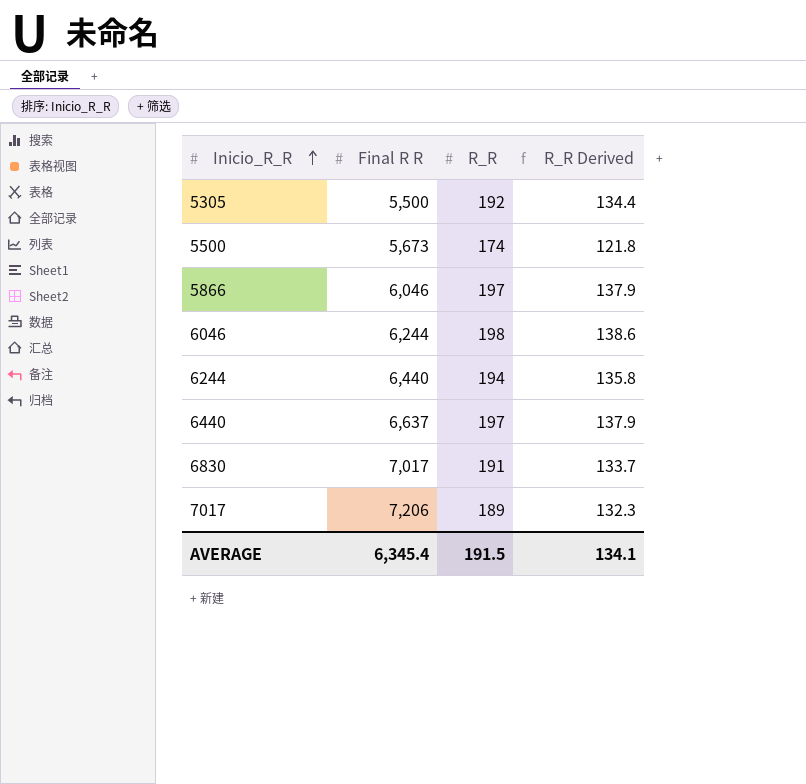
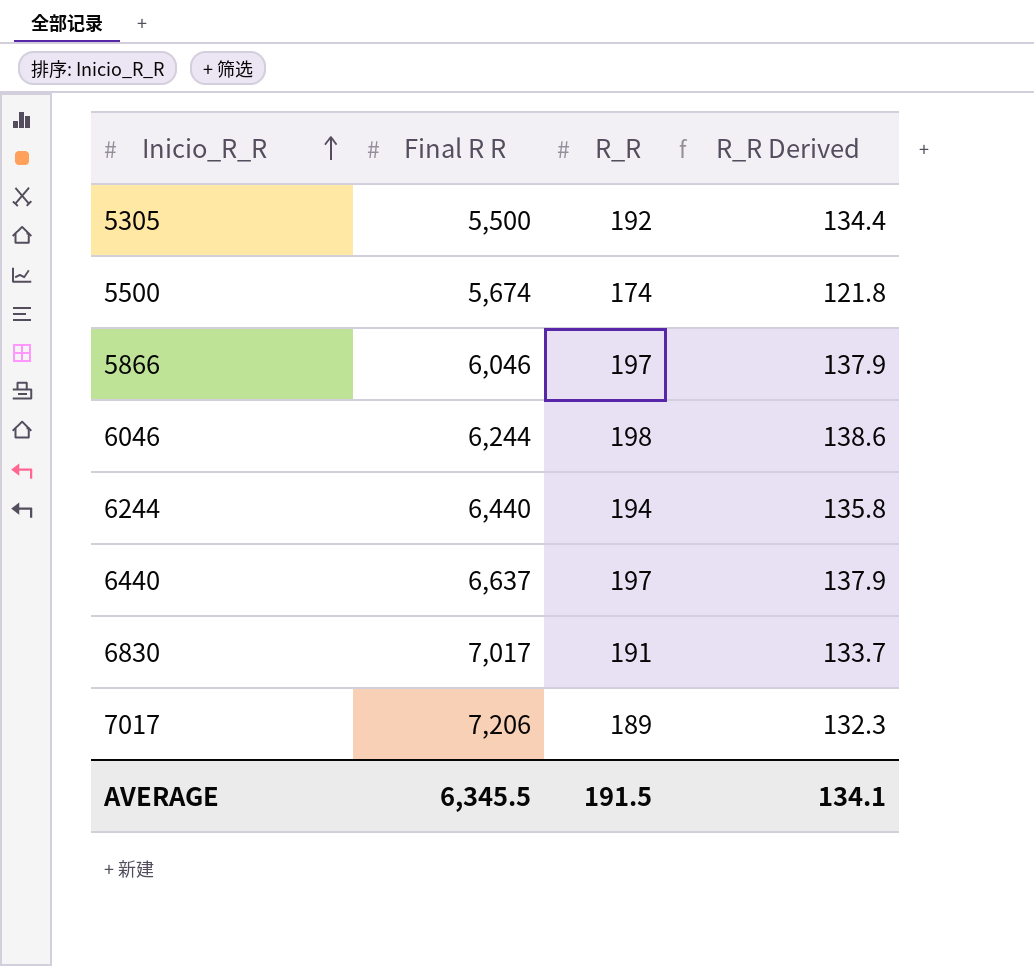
5500 | Final R R: 5,673 -> 5,674
AVERAGE | Final R R: 6,345.4 -> 6,345.5

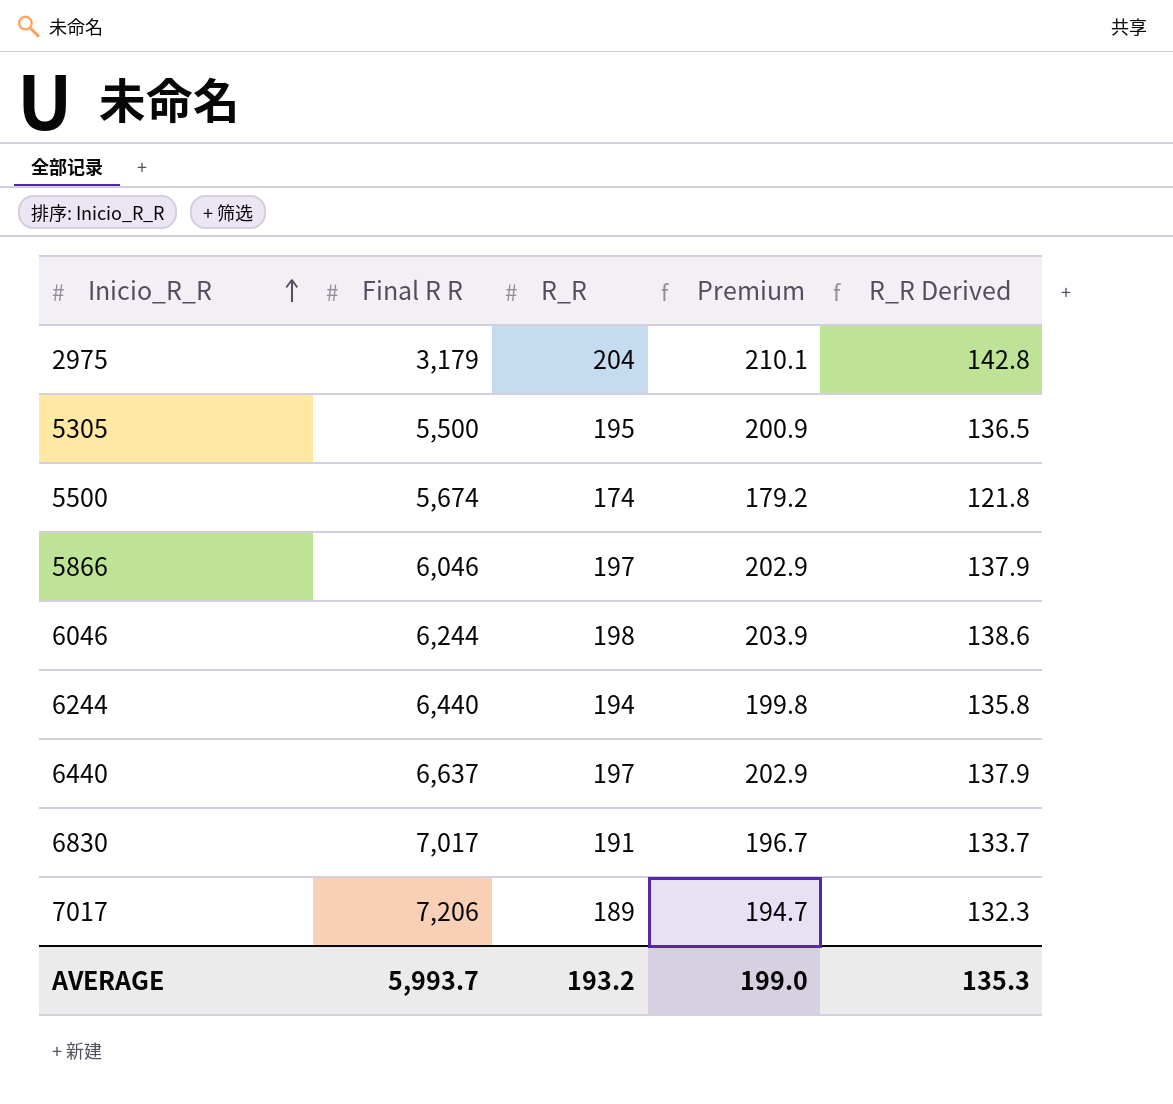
column Premium | formula: none -> [R_R] * 1.03
row 2975: none -> 3,179 | 204 | 210.1 | 142.8
5305 | R_R: 192 -> 195
5305 | R_R Derived: 134.4 -> 136.5
AVERAGE | Final R R: 6,345.5 -> 5,993.7
AVERAGE | R_R: 191.5 -> 193.2
AVERAGE | R_R Derived: 134.1 -> 135.3

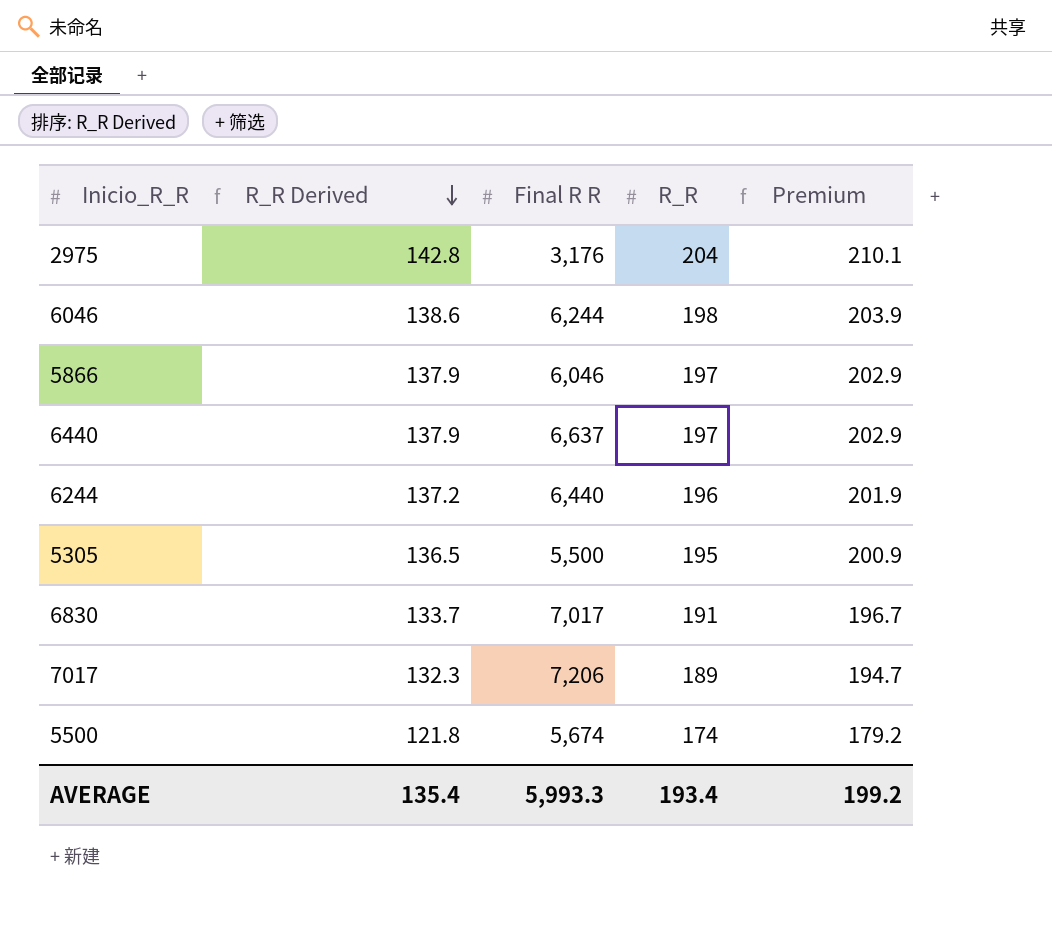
row order: Inicio_R_R ascending -> R_R Derived descending
column R_R Derived | position: 5 -> 2
2975 | Final R R: 3,179 -> 3,176
6244 | R_R Derived: 135.8 -> 137.2
6244 | R_R: 194 -> 196
6244 | Premium: 199.8 -> 201.9
AVERAGE | R_R Derived: 135.3 -> 135.4
AVERAGE | Final R R: 5,993.7 -> 5,993.3
AVERAGE | R_R: 193.2 -> 193.4
AVERAGE | Premium: 199.0 -> 199.2

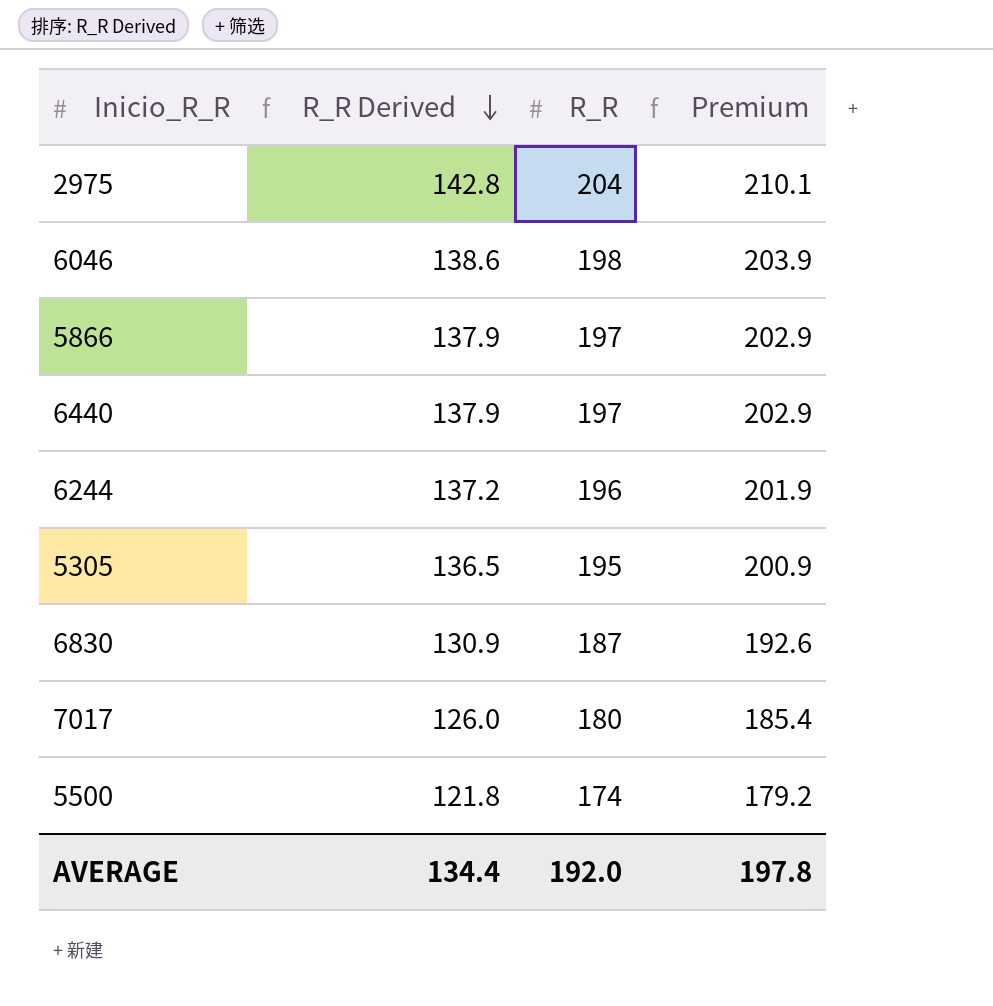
column Final R R | position: 3 -> none
6830 | R_R Derived: 133.7 -> 130.9
6830 | R_R: 191 -> 187
6830 | Premium: 196.7 -> 192.6
7017 | R_R Derived: 132.3 -> 126.0
7017 | R_R: 189 -> 180
7017 | Premium: 194.7 -> 185.4
AVERAGE | R_R Derived: 135.4 -> 134.4
AVERAGE | R_R: 193.4 -> 192.0
AVERAGE | Premium: 199.2 -> 197.8

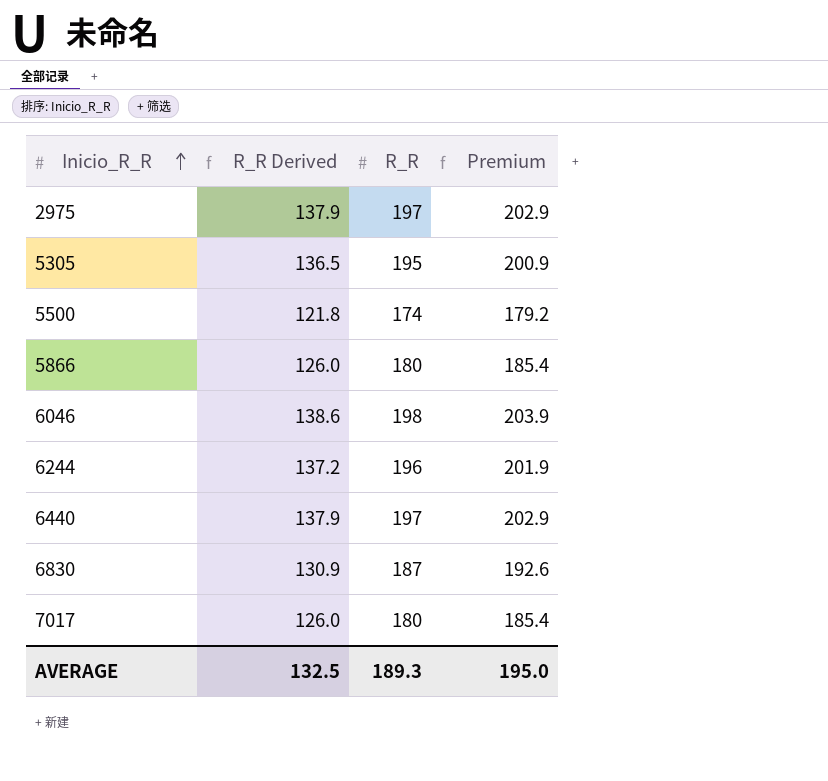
row order: R_R Derived descending -> Inicio_R_R ascending
2975 | R_R Derived: 142.8 -> 137.9
2975 | R_R: 204 -> 197
2975 | Premium: 210.1 -> 202.9
5866 | R_R Derived: 137.9 -> 126.0
5866 | R_R: 197 -> 180
5866 | Premium: 202.9 -> 185.4
AVERAGE | R_R Derived: 134.4 -> 132.5
AVERAGE | R_R: 192.0 -> 189.3
AVERAGE | Premium: 197.8 -> 195.0

